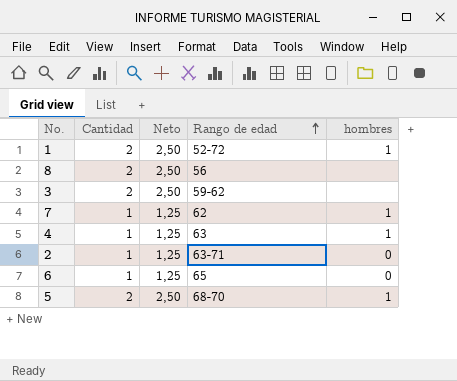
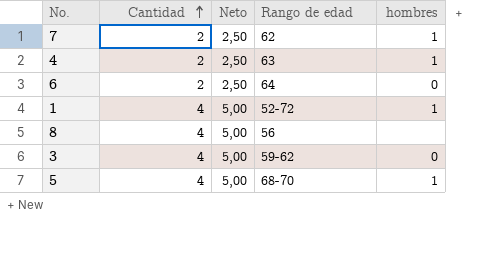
row order: Rango de edad ascending -> Cantidad ascending
row 2: 1 | 1,25 | 63-71 | 0 -> none
7 | Cantidad: 1 -> 2
7 | Neto: 1,25 -> 2,50
4 | Cantidad: 1 -> 2
4 | Neto: 1,25 -> 2,50
6 | Cantidad: 1 -> 2
6 | Neto: 1,25 -> 2,50
6 | Rango de edad: 65 -> 64
1 | Cantidad: 2 -> 4
1 | Neto: 2,50 -> 5,00
8 | Cantidad: 2 -> 4
8 | Neto: 2,50 -> 5,00
3 | Cantidad: 2 -> 4
3 | Neto: 2,50 -> 5,00
3 | hombres: none -> 0
5 | Cantidad: 2 -> 4
5 | Neto: 2,50 -> 5,00

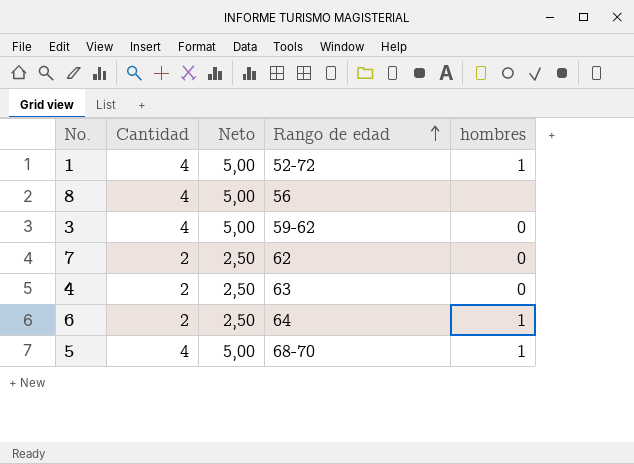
row order: Cantidad ascending -> Rango de edad ascending
7 | hombres: 1 -> 0
4 | hombres: 1 -> 0
6 | hombres: 0 -> 1

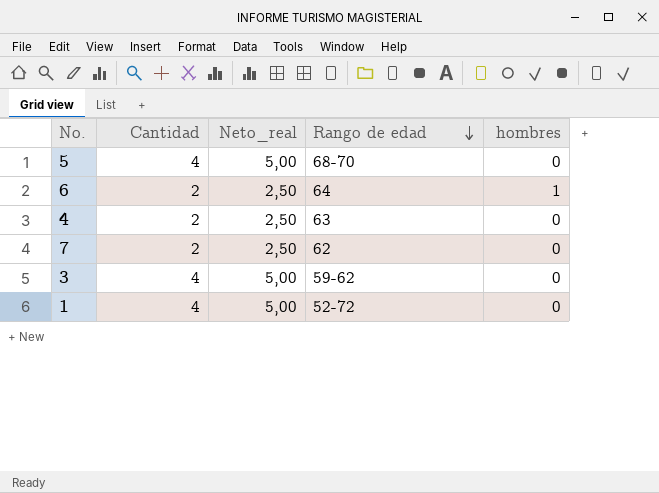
row order: Rango de edad ascending -> Rango de edad descending
column name: Neto -> Neto_real
row 8: 4 | 5,00 | 56 | none -> none
5 | hombres: 1 -> 0
1 | hombres: 1 -> 0

